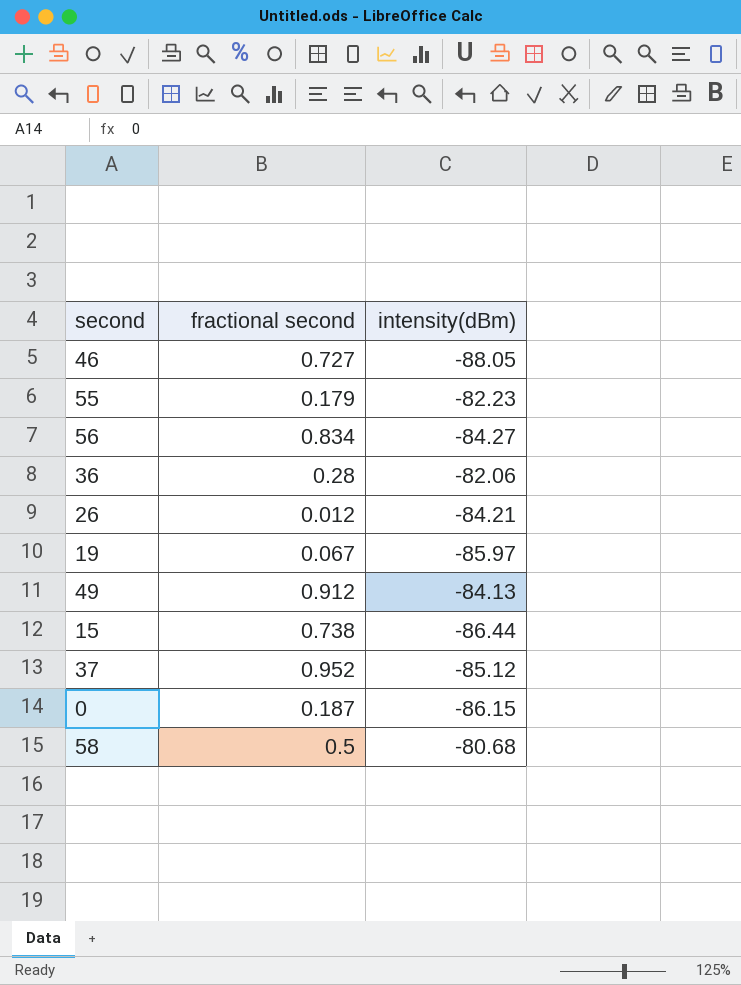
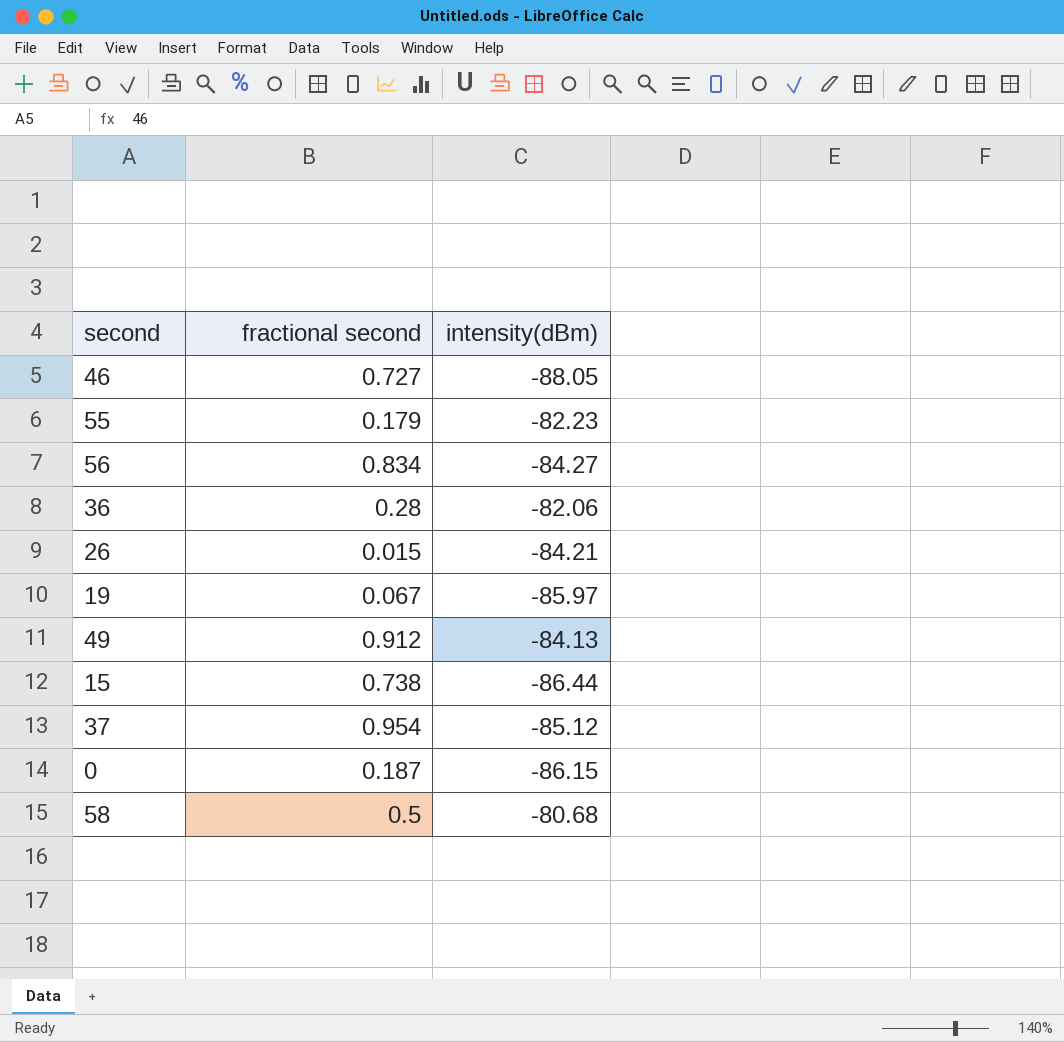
26 | fractional second: 0.012 -> 0.015
37 | fractional second: 0.952 -> 0.954

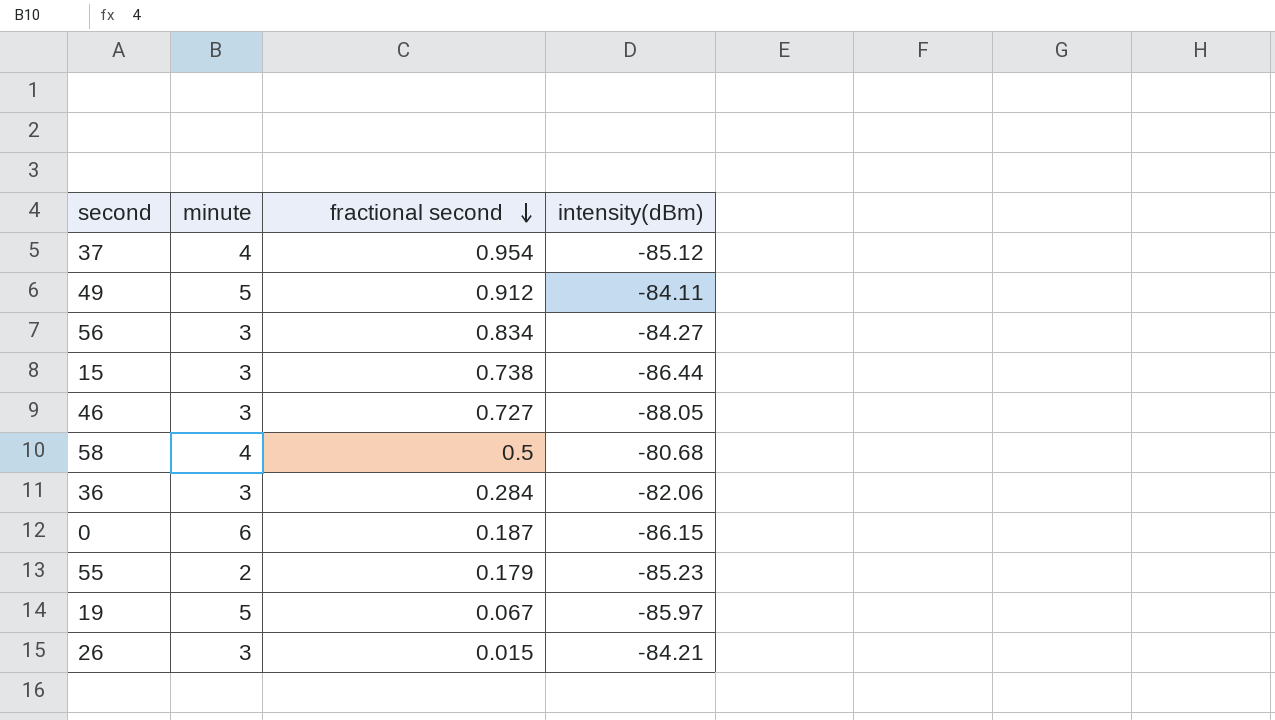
row order: none -> fractional second descending
column minute | position: none -> 2
49 | intensity(dBm): -84.13 -> -84.11
36 | fractional second: 0.28 -> 0.284
55 | intensity(dBm): -82.23 -> -85.23

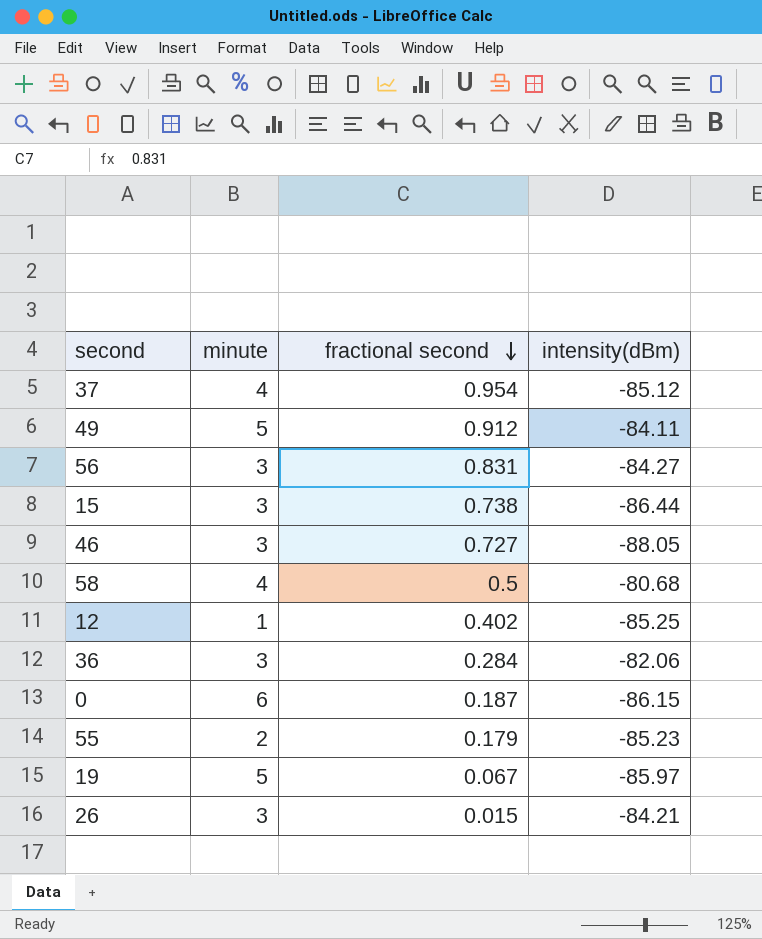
56 | fractional second: 0.834 -> 0.831
row 12: none -> 1 | 0.402 | -85.25

